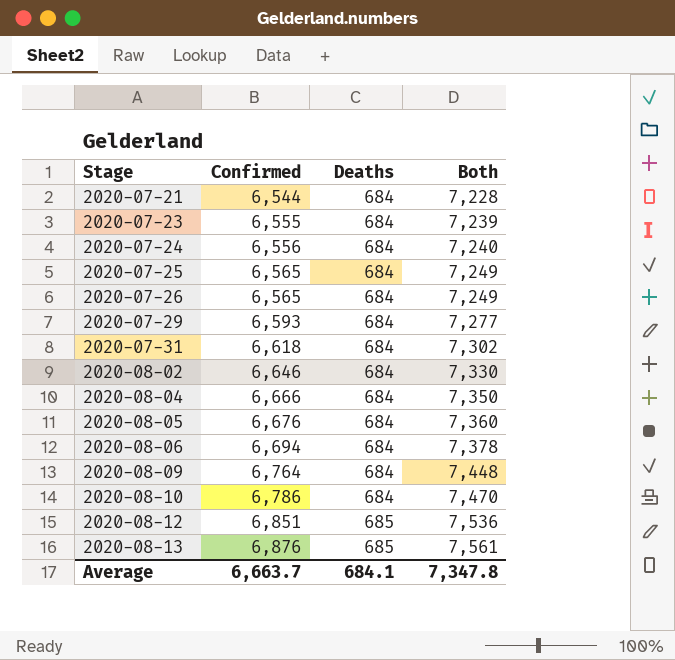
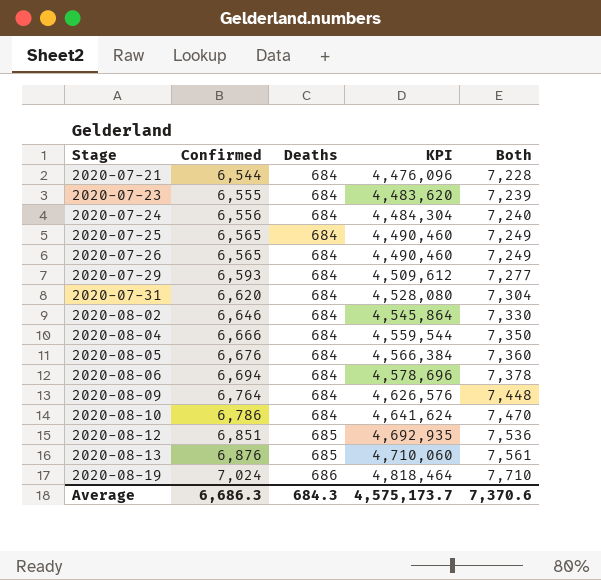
column KPI | formula: none -> [Confirmed] * [Deaths]
2020-07-31 | Confirmed: 6,618 -> 6,620
2020-07-31 | Both: 7,302 -> 7,304
row 2020-08-19: none -> 7,024 | 686 | 4,818,464 | 7,710
Average | Confirmed: 6,663.7 -> 6,686.3
Average | Deaths: 684.1 -> 684.3
Average | Both: 7,347.8 -> 7,370.6

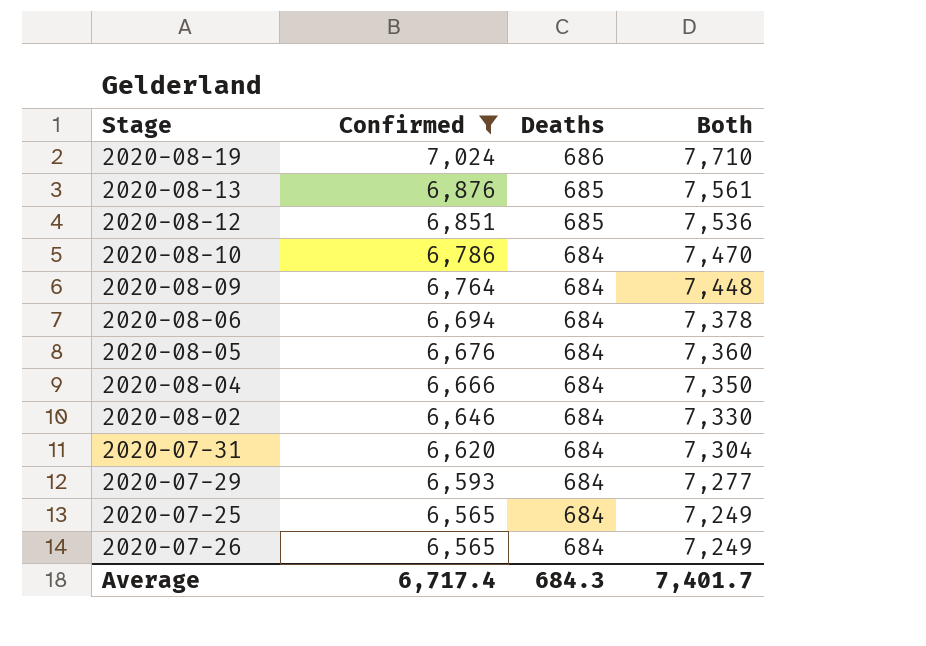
filter: none -> Confirmed >= 6,565
row order: Stage ascending -> Confirmed descending
column KPI | formula: [Confirmed] * [Deaths] -> none
Average | Confirmed: 6,686.3 -> 6,717.4
Average | Both: 7,370.6 -> 7,401.7

